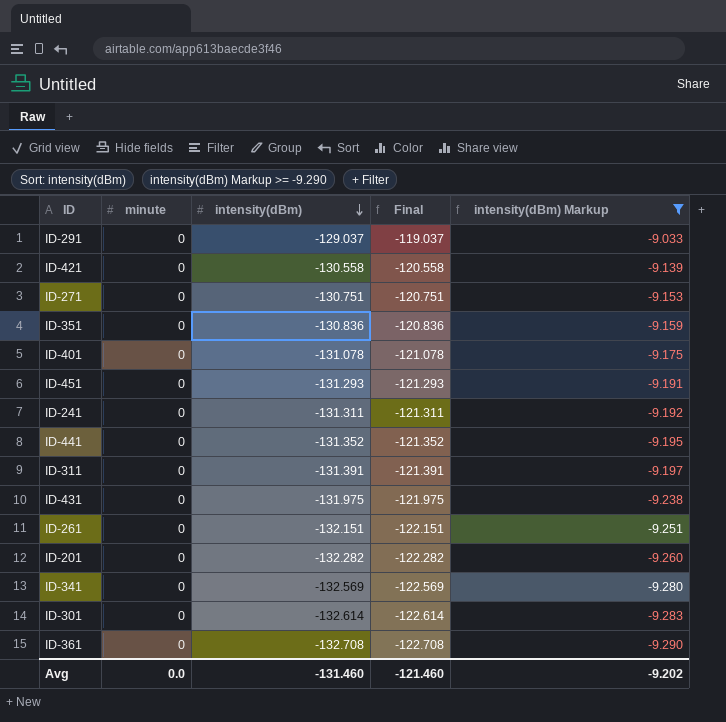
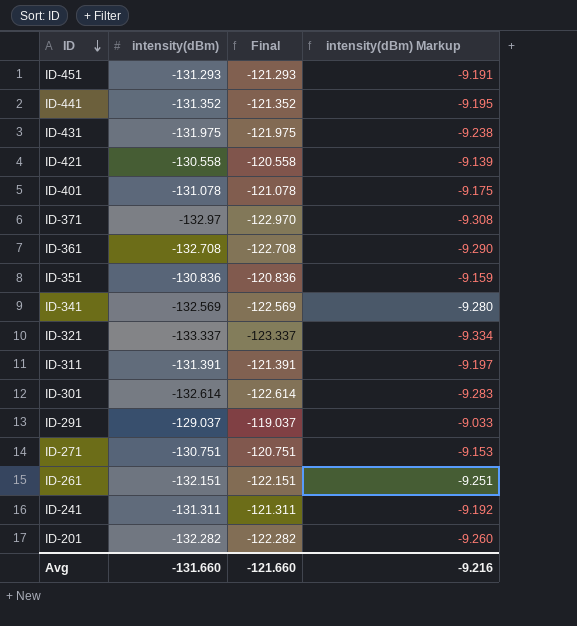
filter: intensity(dBm) Markup >= -9.290 -> none
row order: intensity(dBm) descending -> ID descending
column minute | position: 2 -> none
Avg | intensity(dBm): -131.460 -> -131.660
Avg | Final: -121.460 -> -121.660
Avg | intensity(dBm) Markup: -9.202 -> -9.216

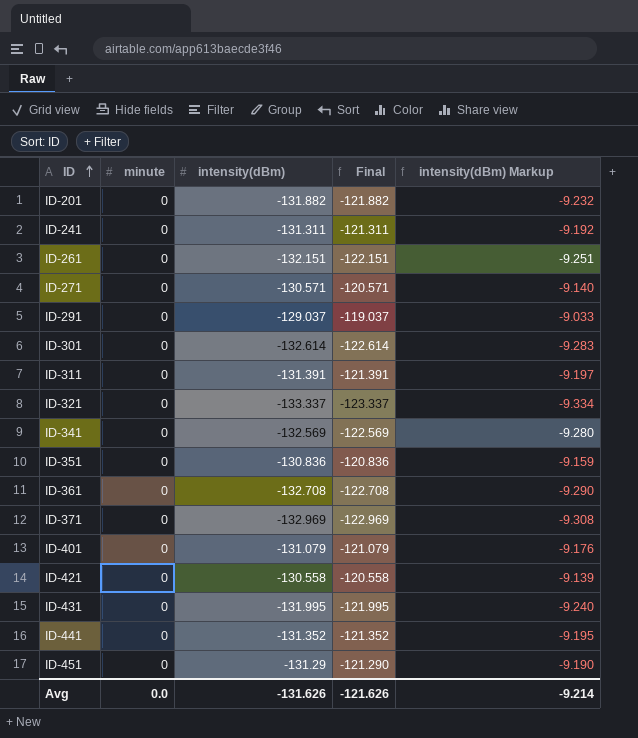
row order: ID descending -> ID ascending
column minute | position: none -> 2
ID-201 | intensity(dBm): -132.282 -> -131.882
ID-201 | Final: -122.282 -> -121.882
ID-201 | intensity(dBm) Markup: -9.260 -> -9.232
ID-271 | intensity(dBm): -130.751 -> -130.571
ID-271 | Final: -120.751 -> -120.571
ID-271 | intensity(dBm) Markup: -9.153 -> -9.140
ID-371 | intensity(dBm): -132.97 -> -132.969
ID-371 | Final: -122.970 -> -122.969
ID-401 | intensity(dBm): -131.078 -> -131.079
ID-401 | Final: -121.078 -> -121.079
ID-401 | intensity(dBm) Markup: -9.175 -> -9.176
ID-431 | intensity(dBm): -131.975 -> -131.995
ID-431 | Final: -121.975 -> -121.995
ID-431 | intensity(dBm) Markup: -9.238 -> -9.240
ID-451 | intensity(dBm): -131.293 -> -131.29
ID-451 | Final: -121.293 -> -121.290
ID-451 | intensity(dBm) Markup: -9.191 -> -9.190
Avg | intensity(dBm): -131.660 -> -131.626
Avg | Final: -121.660 -> -121.626
Avg | intensity(dBm) Markup: -9.216 -> -9.214

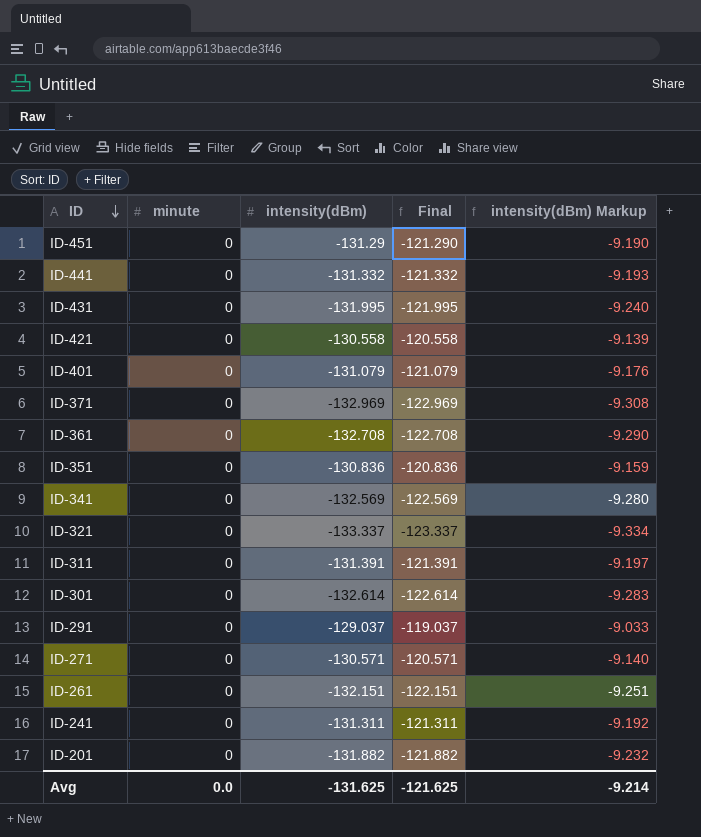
row order: ID ascending -> ID descending
ID-441 | intensity(dBm): -131.352 -> -131.332
ID-441 | Final: -121.352 -> -121.332
ID-441 | intensity(dBm) Markup: -9.195 -> -9.193
Avg | intensity(dBm): -131.626 -> -131.625
Avg | Final: -121.626 -> -121.625

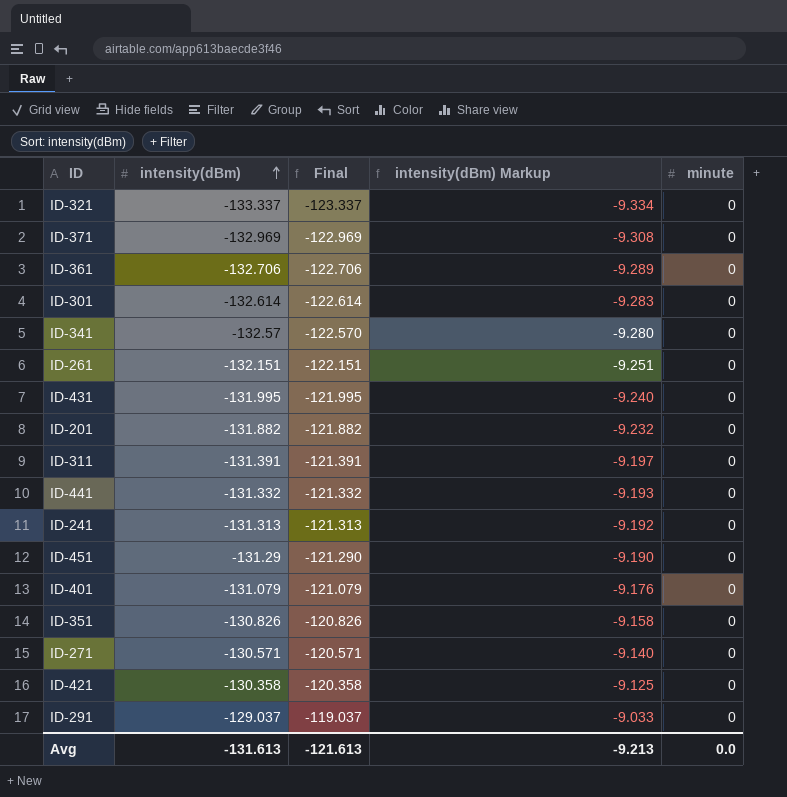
row order: ID descending -> intensity(dBm) ascending
column minute | position: 2 -> 5
ID-361 | intensity(dBm): -132.708 -> -132.706
ID-361 | Final: -122.708 -> -122.706
ID-361 | intensity(dBm) Markup: -9.290 -> -9.289
ID-341 | intensity(dBm): -132.569 -> -132.57
ID-341 | Final: -122.569 -> -122.570
ID-241 | intensity(dBm): -131.311 -> -131.313
ID-241 | Final: -121.311 -> -121.313
ID-351 | intensity(dBm): -130.836 -> -130.826
ID-351 | Final: -120.836 -> -120.826
ID-351 | intensity(dBm) Markup: -9.159 -> -9.158
ID-421 | intensity(dBm): -130.558 -> -130.358
ID-421 | Final: -120.558 -> -120.358
ID-421 | intensity(dBm) Markup: -9.139 -> -9.125
Avg | intensity(dBm): -131.625 -> -131.613
Avg | Final: -121.625 -> -121.613
Avg | intensity(dBm) Markup: -9.214 -> -9.213

